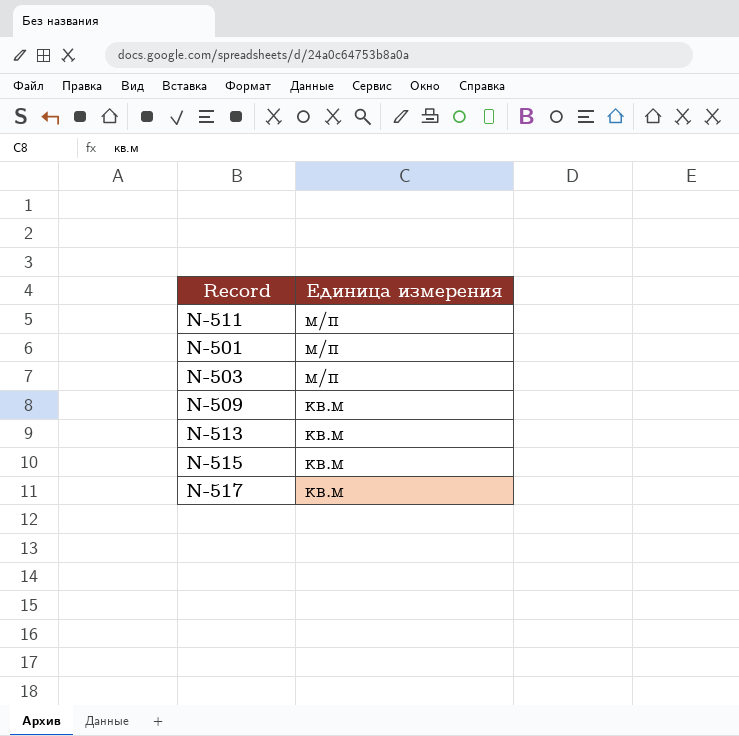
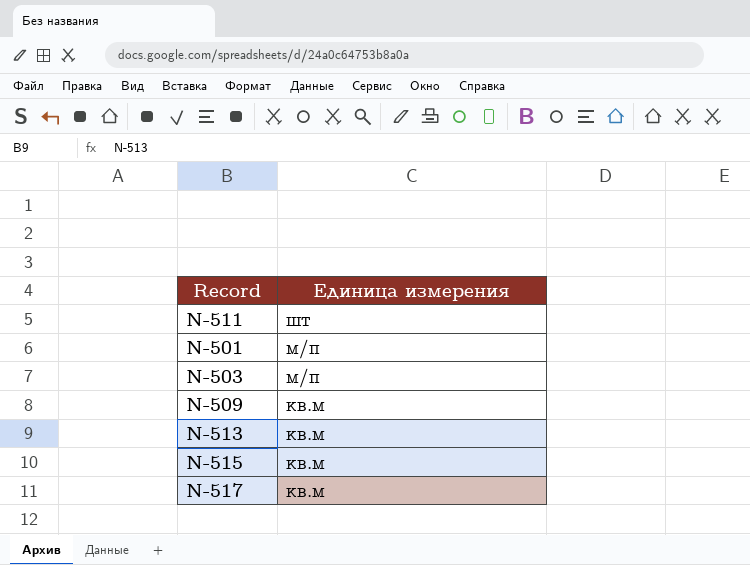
N-511 | Единица измерения: м/п -> шт

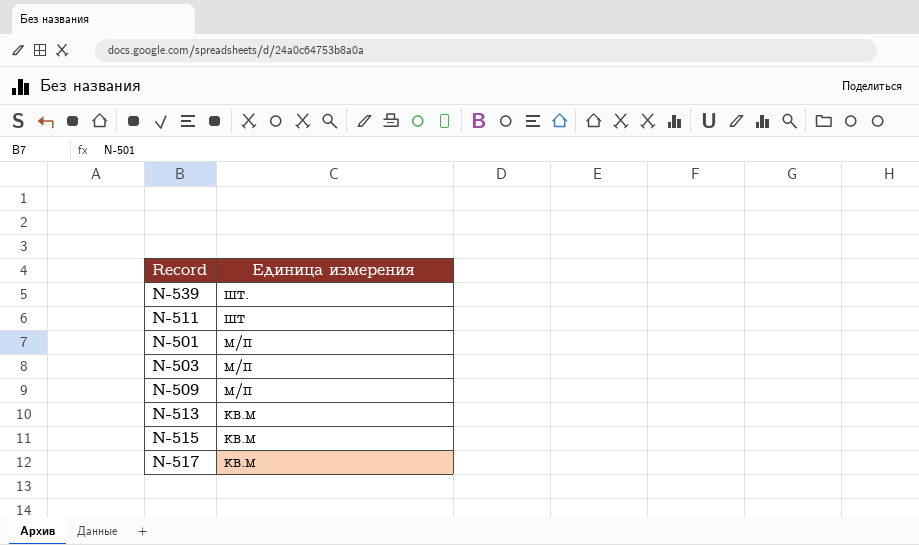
row N-539: none -> шт.
N-509 | Единица измерения: кв.м -> м/п

